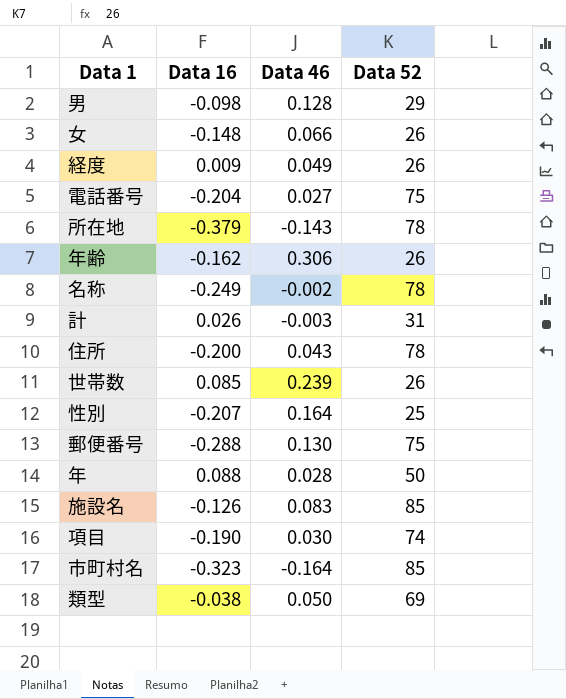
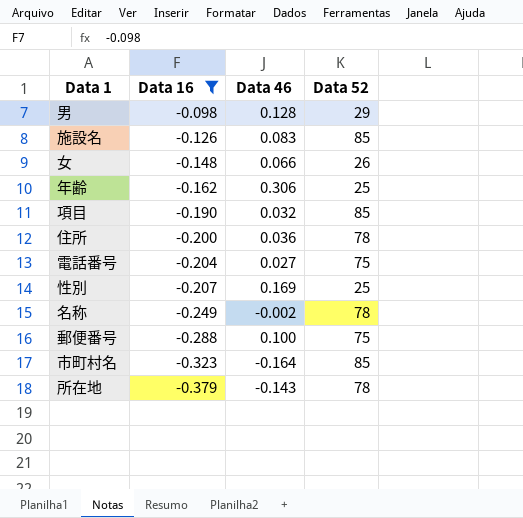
filter: none -> Data 16 <= -0.098
row order: none -> Data 16 descending
年齢 | Data 52: 26 -> 25
項目 | Data 46: 0.030 -> 0.032
項目 | Data 52: 74 -> 85
住所 | Data 46: 0.043 -> 0.036
性別 | Data 46: 0.164 -> 0.169
郵便番号 | Data 46: 0.130 -> 0.100

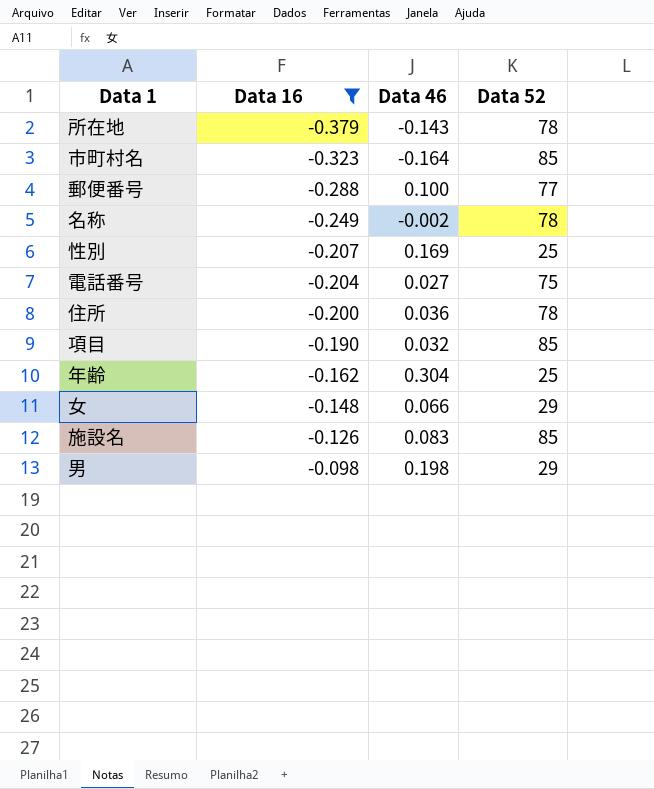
row order: Data 16 descending -> Data 16 ascending
郵便番号 | Data 52: 75 -> 77
年齢 | Data 46: 0.306 -> 0.304
女 | Data 52: 26 -> 29
男 | Data 46: 0.128 -> 0.198

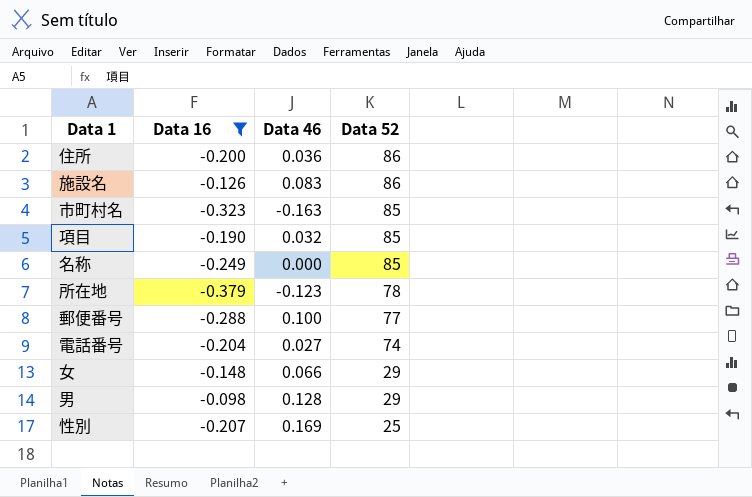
row order: Data 16 ascending -> Data 52 descending
row 年齢: -0.162 | 0.304 | 25 -> none
住所 | Data 52: 78 -> 86
施設名 | Data 52: 85 -> 86
市町村名 | Data 46: -0.164 -> -0.163
名称 | Data 46: -0.002 -> 0.000
名称 | Data 52: 78 -> 85
所在地 | Data 46: -0.143 -> -0.123
電話番号 | Data 52: 75 -> 74
男 | Data 46: 0.198 -> 0.128

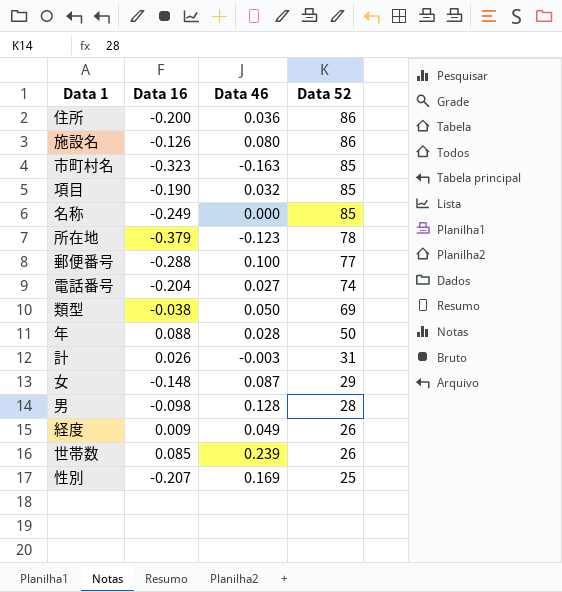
filter: Data 16 <= -0.098 -> none
施設名 | Data 46: 0.083 -> 0.080
女 | Data 46: 0.066 -> 0.087
男 | Data 52: 29 -> 28

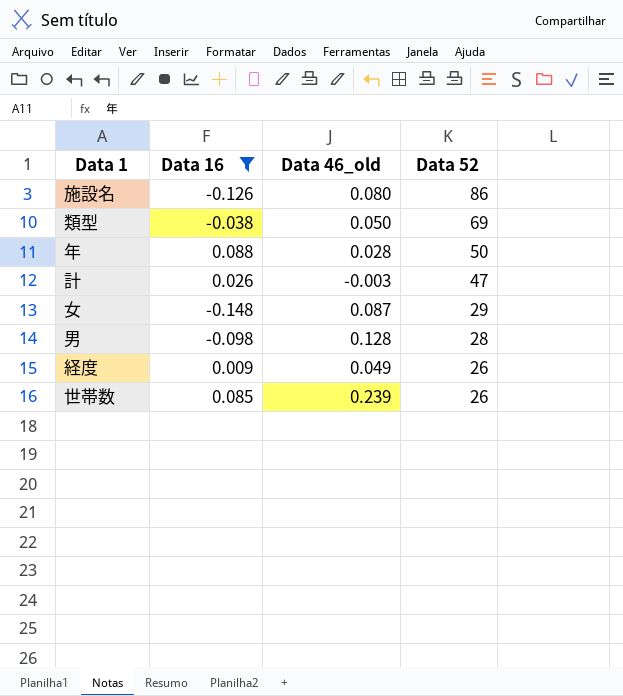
filter: none -> Data 16 >= -0.148
column name: Data 46 -> Data 46_old
計 | Data 52: 31 -> 47

